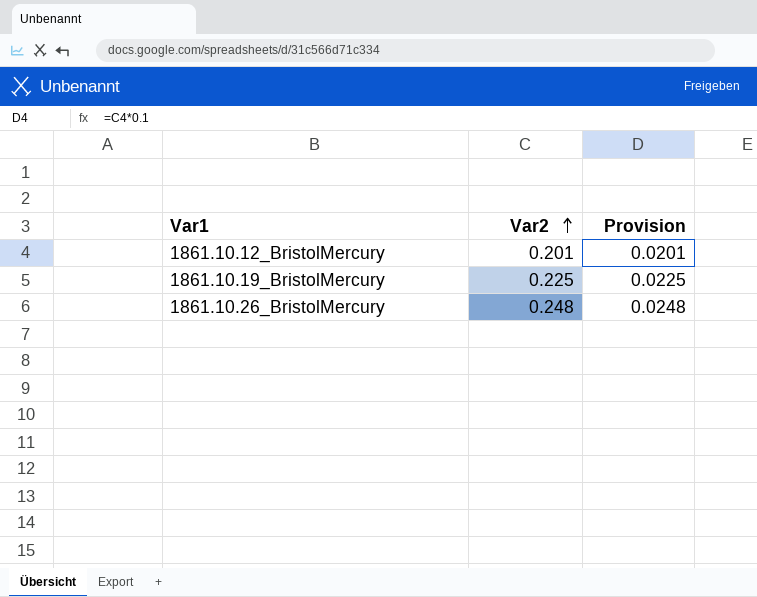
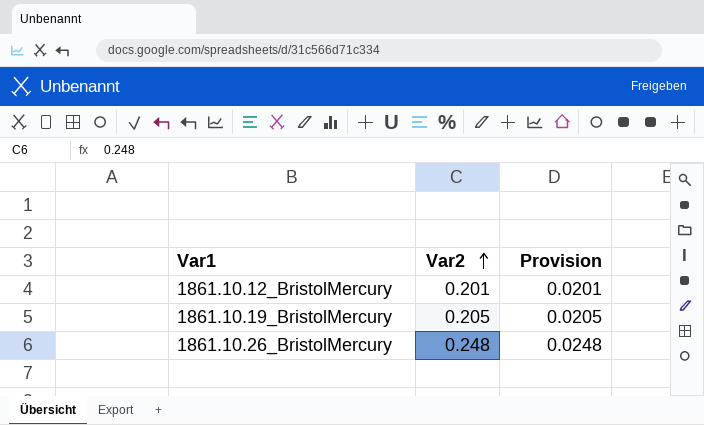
1861.10.19_BristolMercury | Var2: 0.225 -> 0.205
1861.10.19_BristolMercury | Provision: 0.0225 -> 0.0205

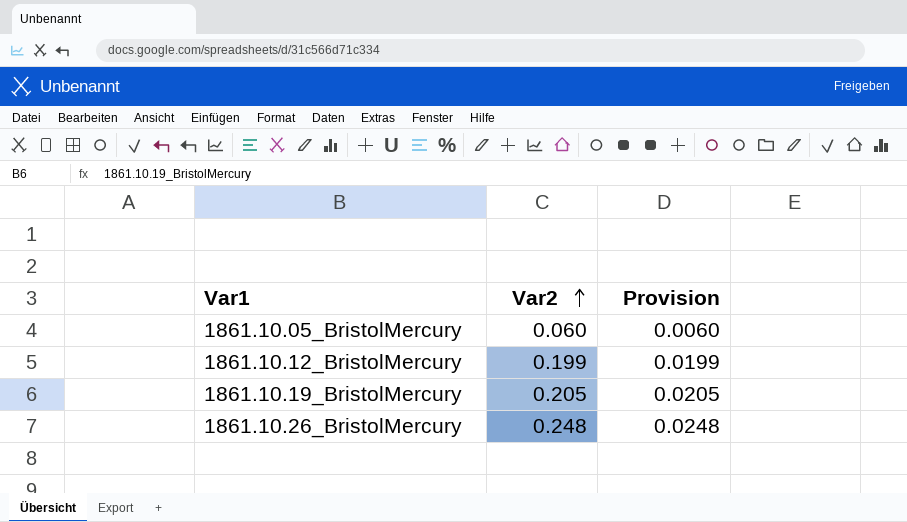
row 1861.10.05_BristolMercury: none -> 0.060 | 0.0060
1861.10.12_BristolMercury | Var2: 0.201 -> 0.199
1861.10.12_BristolMercury | Provision: 0.0201 -> 0.0199

